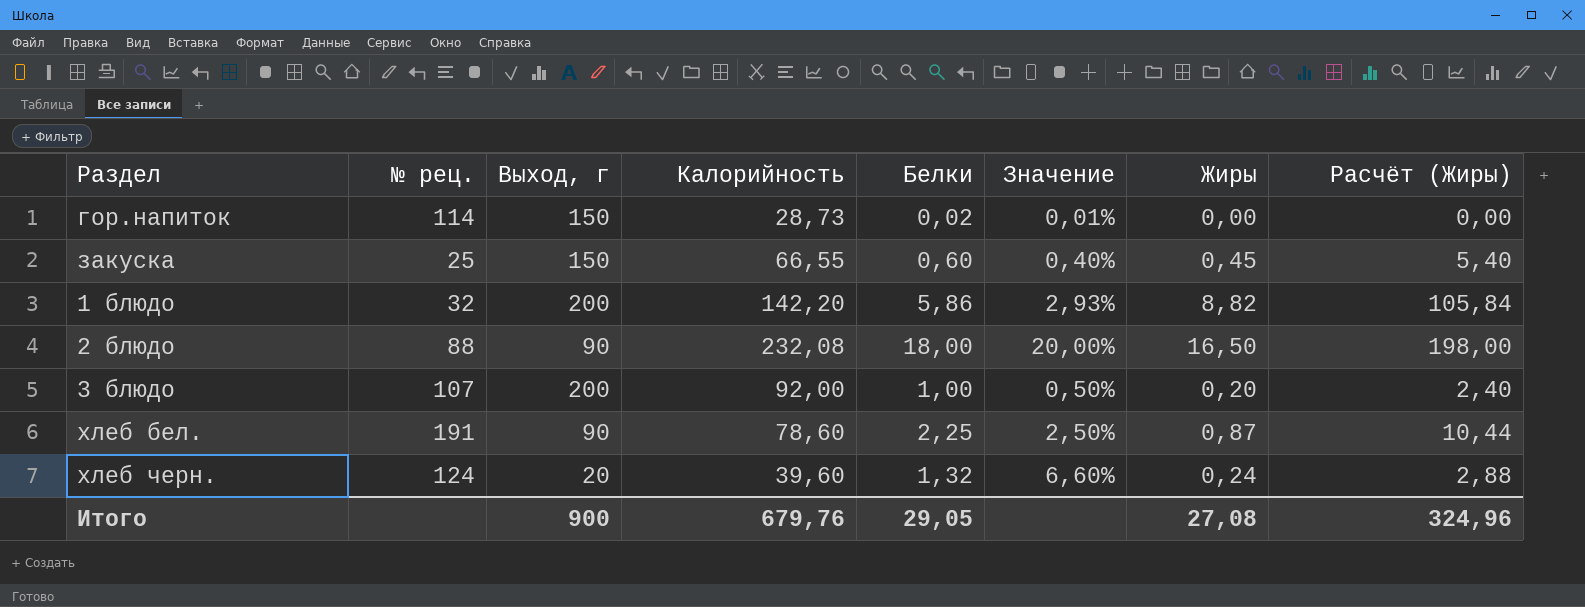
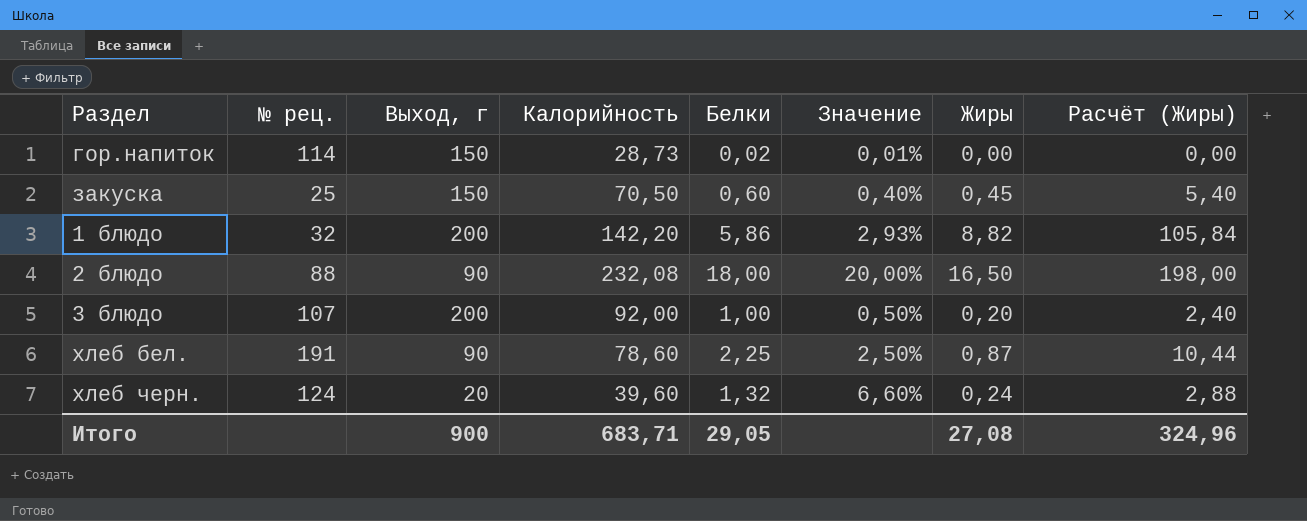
закуска | Калорийность: 66,55 -> 70,50
Итого | Калорийность: 679,76 -> 683,71

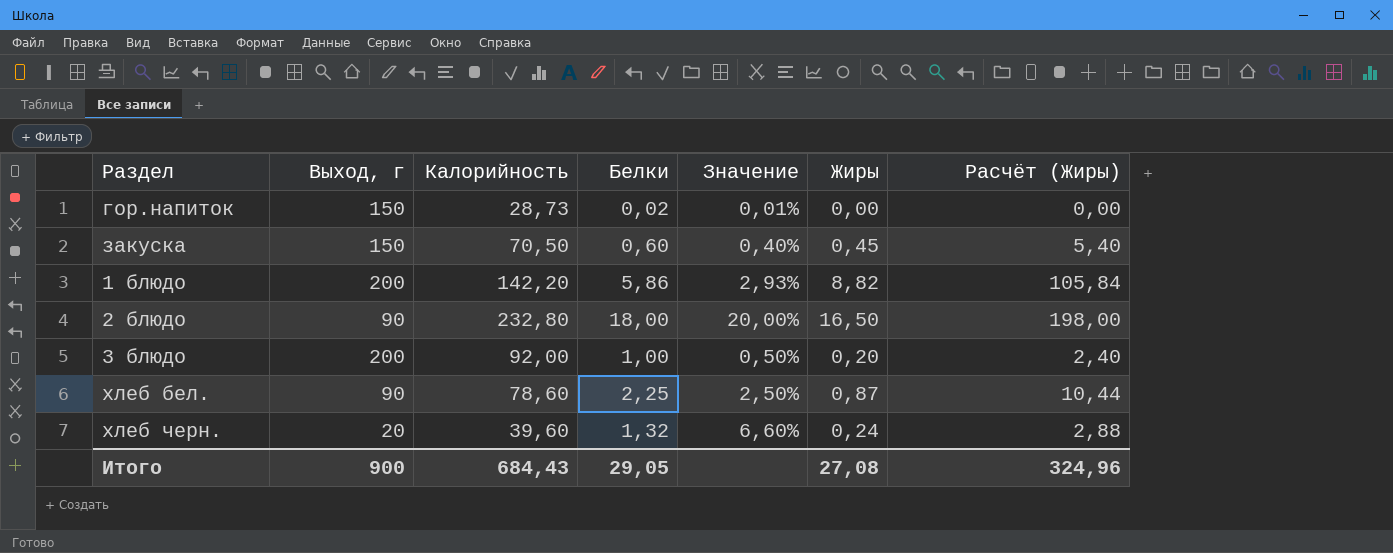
column № рец. | position: 2 -> none
2 блюдо | Калорийность: 232,08 -> 232,80
Итого | Калорийность: 683,71 -> 684,43

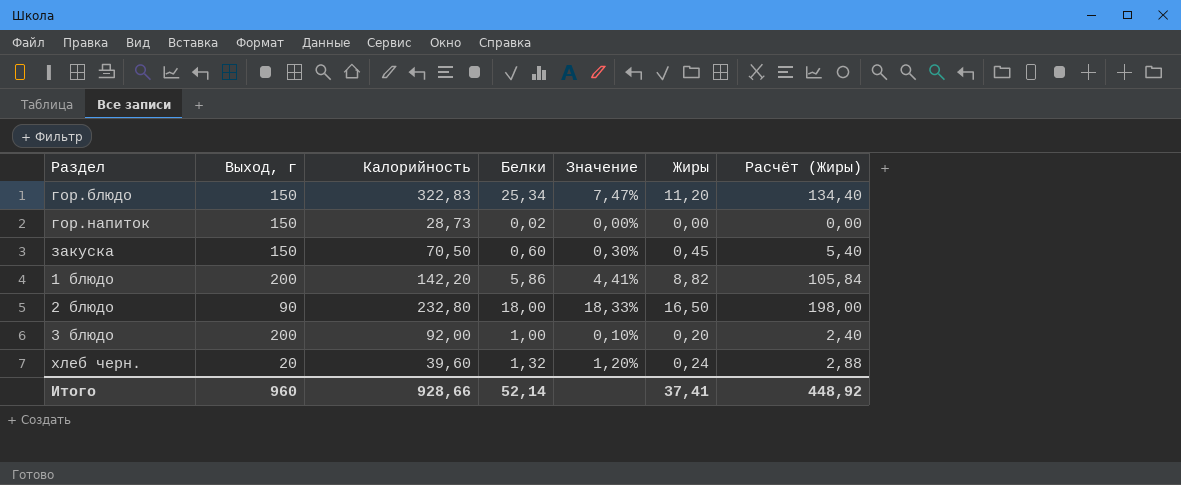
column Значение | formula: [Белки] / [Выход, г] -> [Жиры] / [Выход, г]
row хлеб бел.: 90 | 78,60 | 2,25 | 2,50% | 0,87 | 10,44 -> none
row гор.блюдо: none -> 150 | 322,83 | 25,34 | 7,47% | 11,20 | 134,40
Итого | Выход, г: 900 -> 960
Итого | Калорийность: 684,43 -> 928,66
Итого | Белки: 29,05 -> 52,14
Итого | Жиры: 27,08 -> 37,41
Итого | Расчёт (Жиры): 324,96 -> 448,92

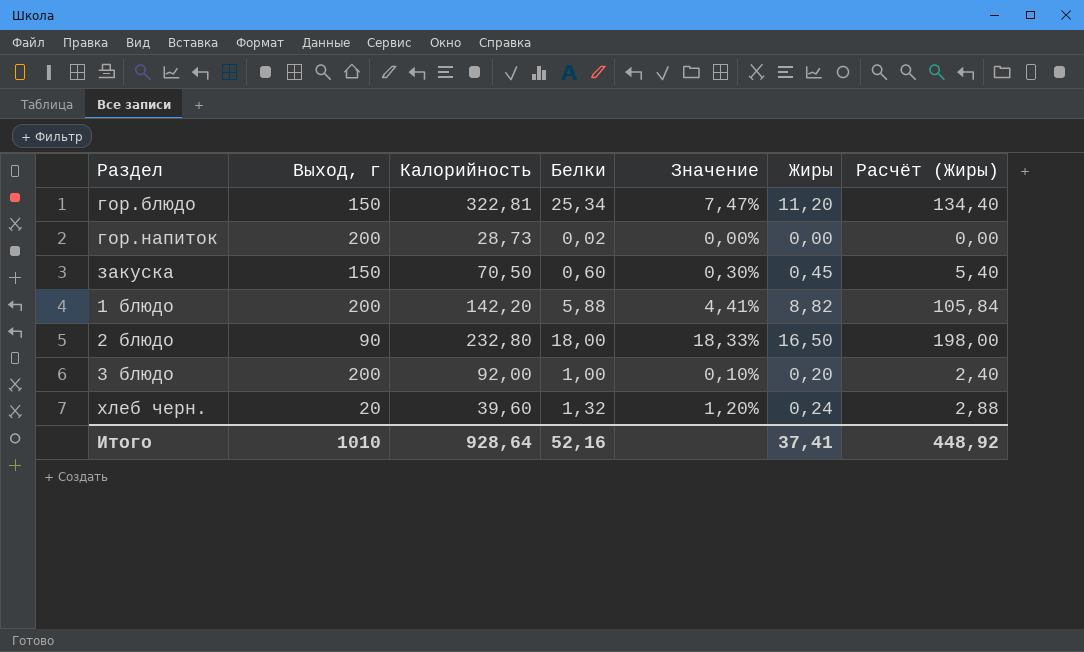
гор.блюдо | Калорийность: 322,83 -> 322,81
гор.напиток | Выход, г: 150 -> 200
1 блюдо | Белки: 5,86 -> 5,88
Итого | Выход, г: 960 -> 1010
Итого | Калорийность: 928,66 -> 928,64
Итого | Белки: 52,14 -> 52,16

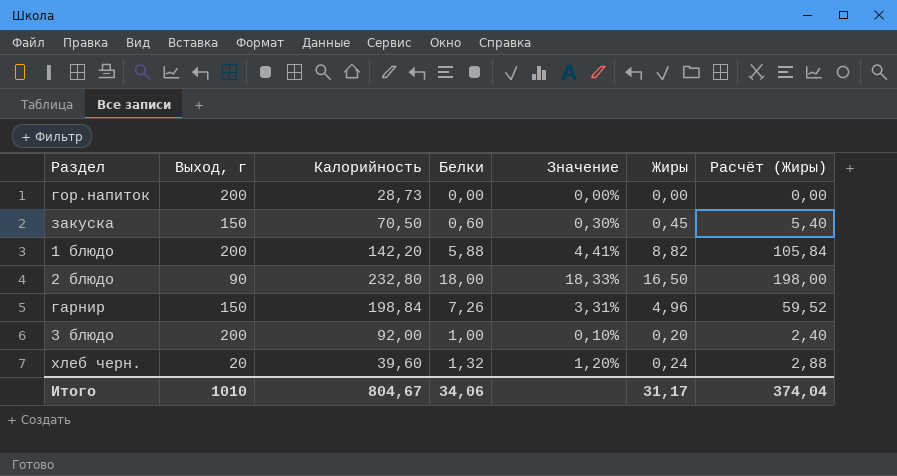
row гор.блюдо: 150 | 322,81 | 25,34 | 7,47% | 11,20 | 134,40 -> none
гор.напиток | Белки: 0,02 -> 0,00
row гарнир: none -> 150 | 198,84 | 7,26 | 3,31% | 4,96 | 59,52
Итого | Калорийность: 928,64 -> 804,67
Итого | Белки: 52,16 -> 34,06
Итого | Жиры: 37,41 -> 31,17
Итого | Расчёт (Жиры): 448,92 -> 374,04

